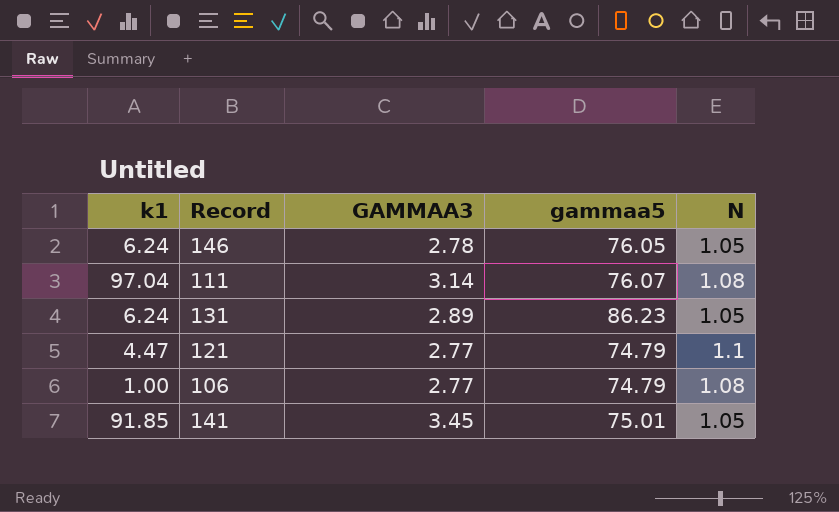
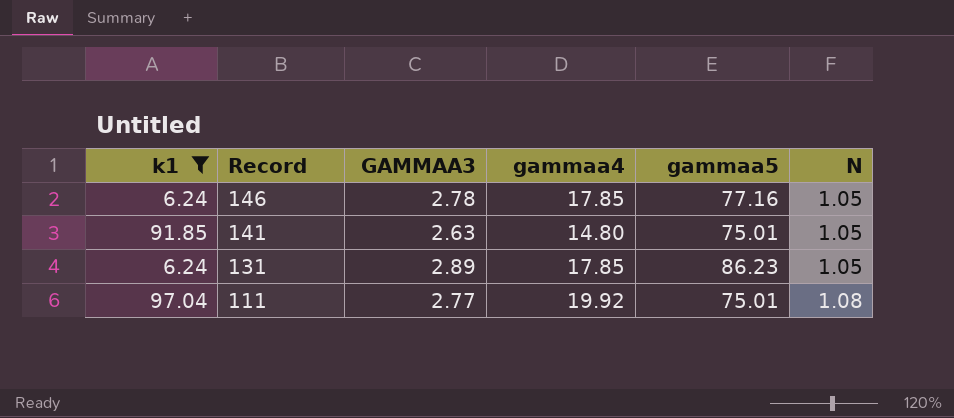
filter: none -> k1 >= 6.24
row order: none -> Record descending
column gammaa4 | position: none -> 4
146 | gammaa5: 76.05 -> 77.16
141 | GAMMAA3: 3.45 -> 2.63
111 | GAMMAA3: 3.14 -> 2.77
111 | gammaa5: 76.07 -> 75.01

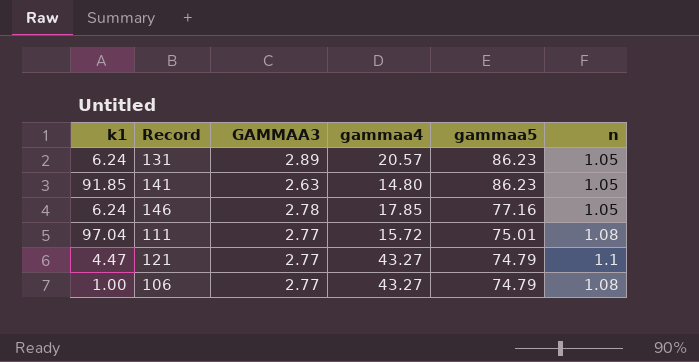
filter: k1 >= 6.24 -> none
row order: Record descending -> gammaa5 descending
column name: N -> n
131 | gammaa4: 17.85 -> 20.57
141 | gammaa5: 75.01 -> 86.23
111 | gammaa4: 19.92 -> 15.72

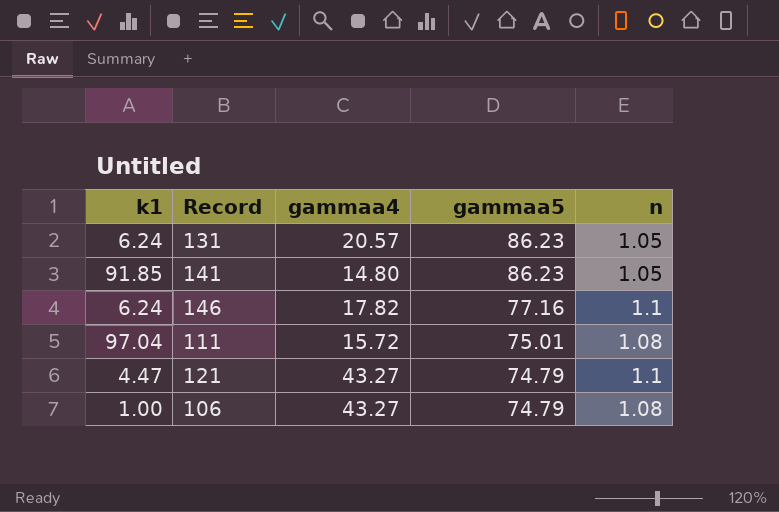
column GAMMAA3 | position: 3 -> none
146 | gammaa4: 17.85 -> 17.82
146 | n: 1.05 -> 1.1

